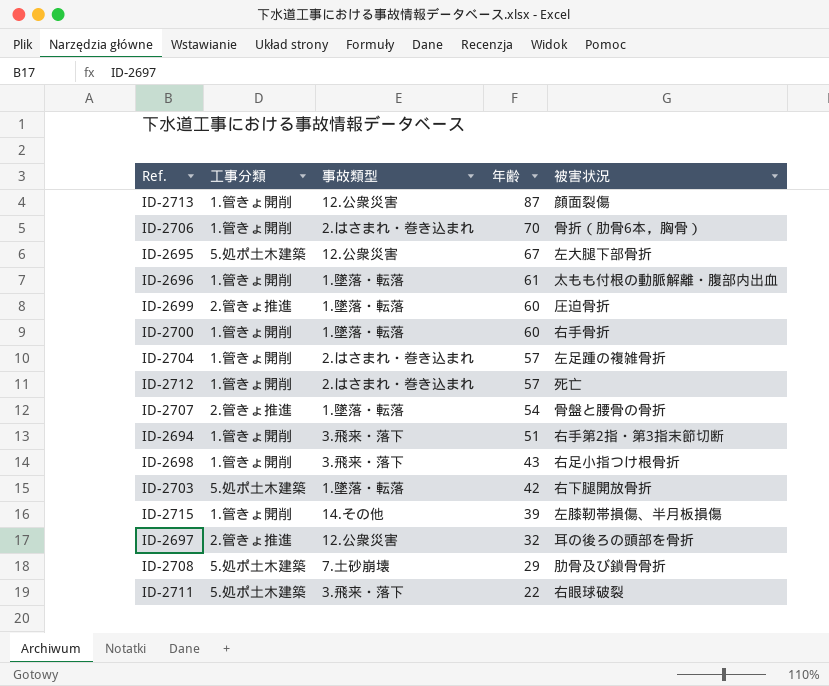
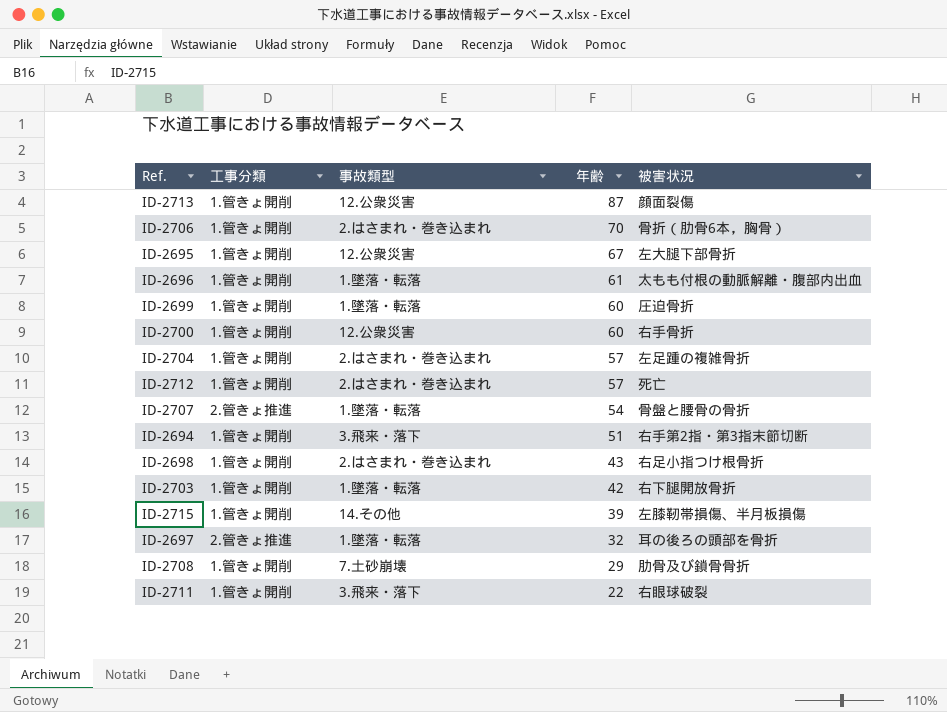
ID-2695 | 工事分類: 5.処ポ土木建築 -> 1.管きょ開削
ID-2699 | 工事分類: 2.管きょ推進 -> 1.管きょ開削
ID-2700 | 事故類型: 1.墜落・転落 -> 12.公衆災害
ID-2698 | 事故類型: 3.飛来・落下 -> 2.はさまれ・巻き込まれ
ID-2703 | 工事分類: 5.処ポ土木建築 -> 1.管きょ開削
ID-2697 | 事故類型: 12.公衆災害 -> 1.墜落・転落
ID-2708 | 工事分類: 5.処ポ土木建築 -> 1.管きょ開削
ID-2711 | 工事分類: 5.処ポ土木建築 -> 1.管きょ開削

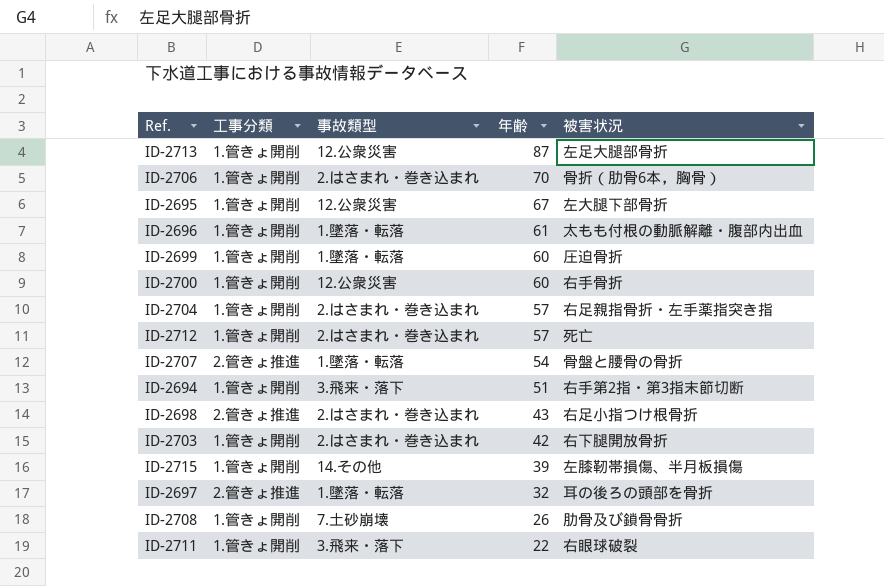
ID-2713 | 被害状況: 顔面裂傷 -> 左足大腿部骨折
ID-2704 | 被害状況: 左足踵の複雑骨折 -> 右足親指骨折・左手薬指突き指
ID-2698 | 工事分類: 1.管きょ開削 -> 2.管きょ推進
ID-2703 | 事故類型: 1.墜落・転落 -> 2.はさまれ・巻き込まれ
ID-2708 | 年齢: 29 -> 26

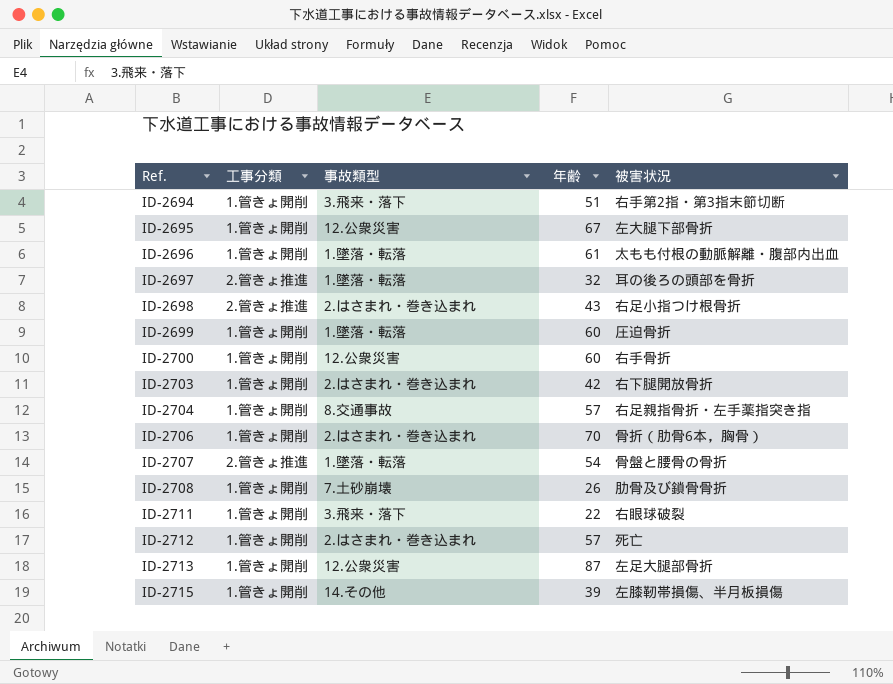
row order: 年齢 descending -> Ref. ascending
ID-2704 | 事故類型: 2.はさまれ・巻き込まれ -> 8.交通事故

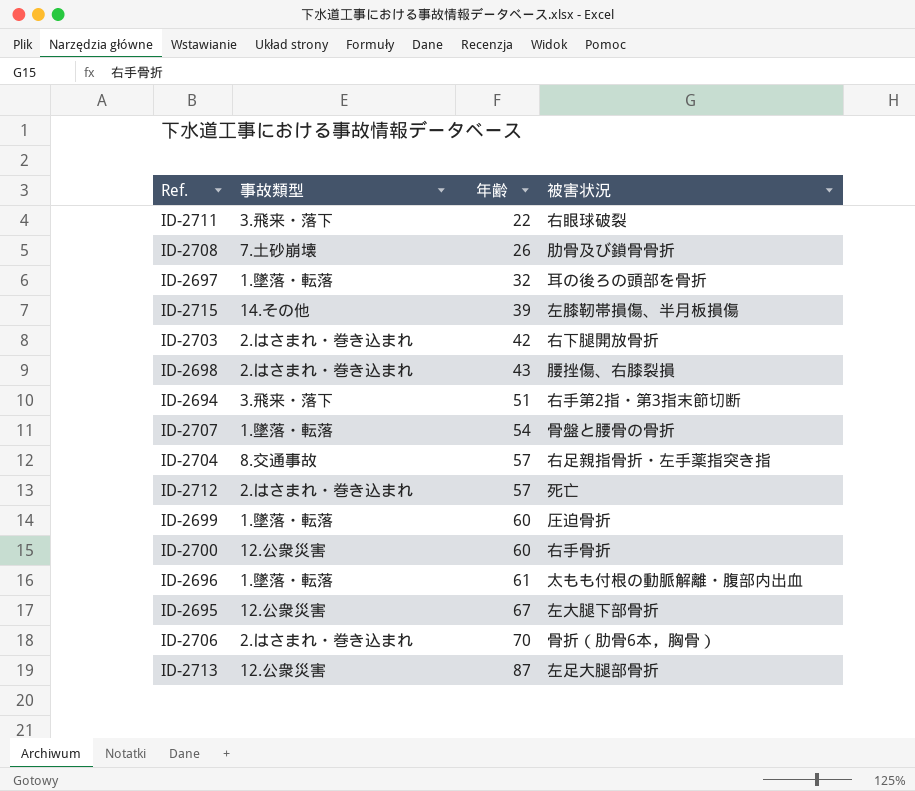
row order: Ref. ascending -> 年齢 ascending
column 工事分類 | position: 2 -> none
ID-2698 | 被害状況: 右足小指つけ根骨折 -> 腰挫傷、右膝裂損

